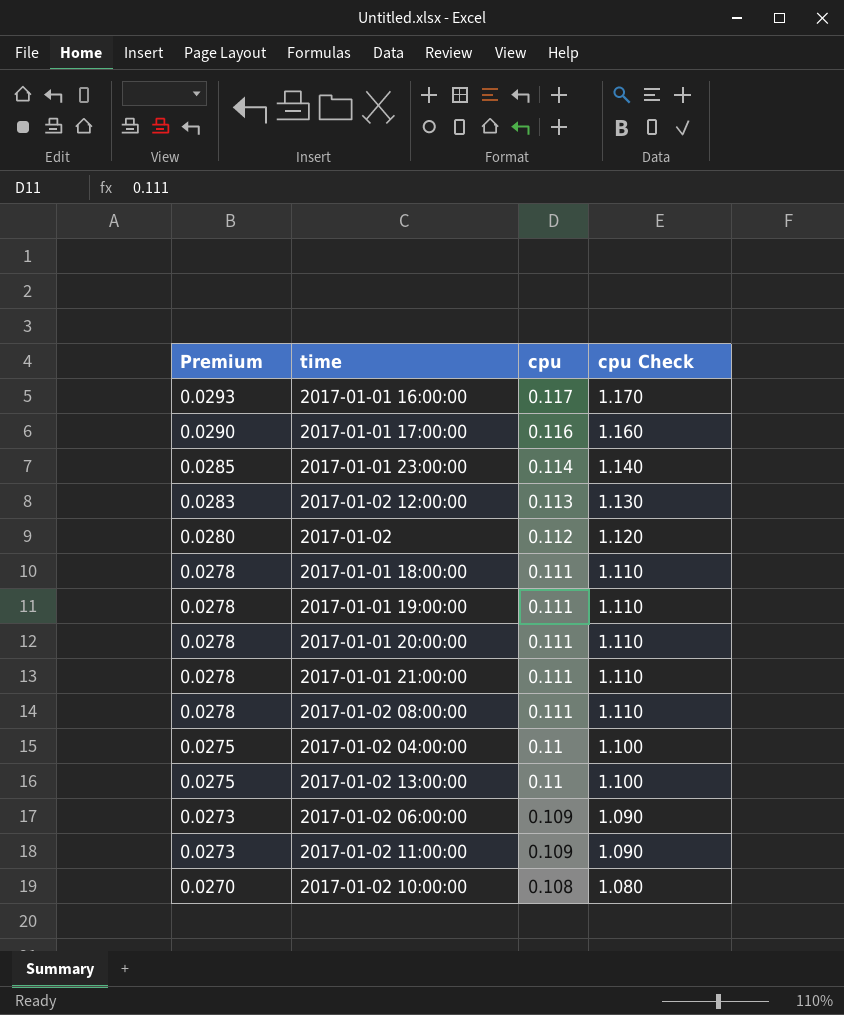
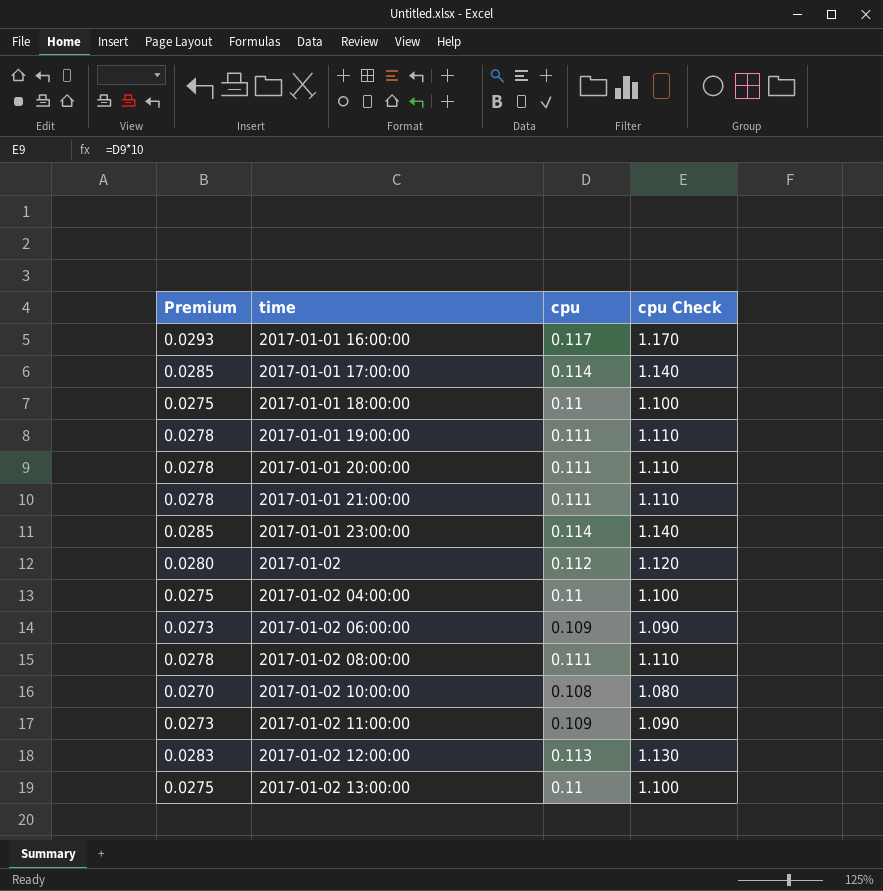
row order: Premium descending -> time ascending
2017-01-01 17:00:00 | Premium: 0.0290 -> 0.0285
2017-01-01 17:00:00 | cpu: 0.116 -> 0.114
2017-01-01 17:00:00 | cpu Check: 1.160 -> 1.140
2017-01-01 18:00:00 | Premium: 0.0278 -> 0.0275
2017-01-01 18:00:00 | cpu: 0.111 -> 0.11
2017-01-01 18:00:00 | cpu Check: 1.110 -> 1.100

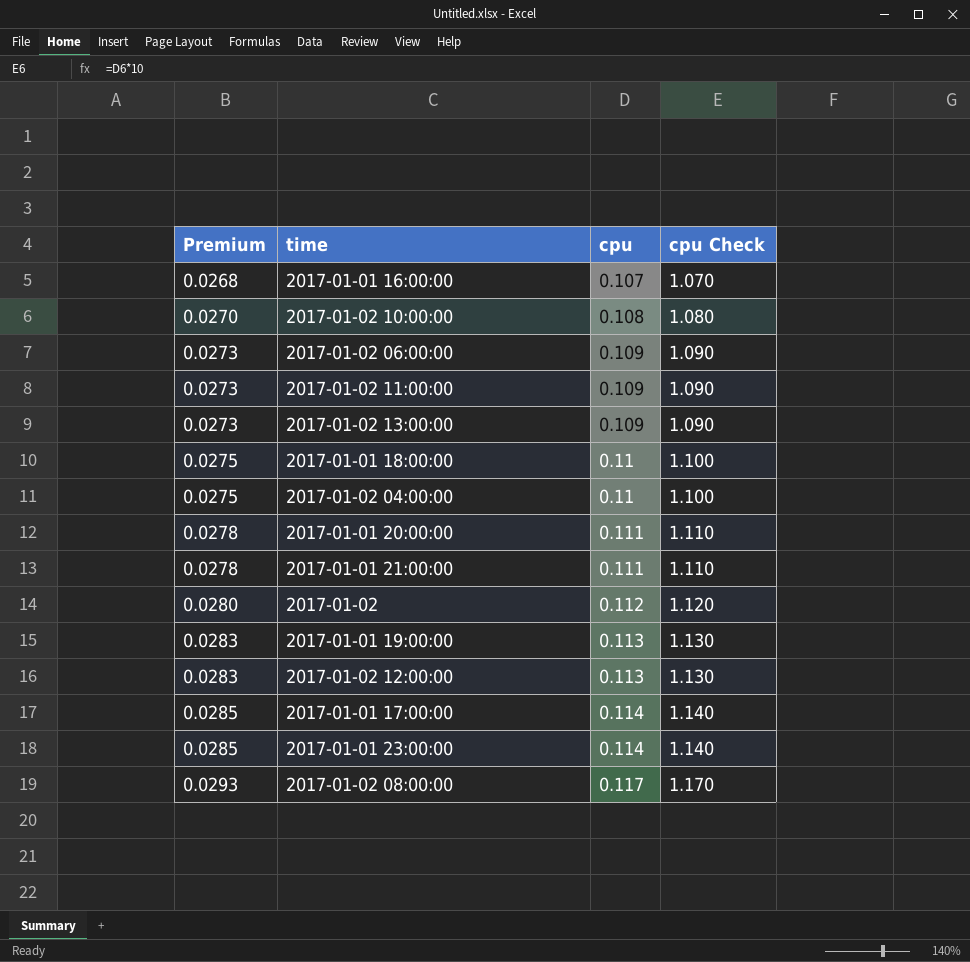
row order: time ascending -> Premium ascending
2017-01-01 16:00:00 | Premium: 0.0293 -> 0.0268
2017-01-01 16:00:00 | cpu: 0.117 -> 0.107
2017-01-01 16:00:00 | cpu Check: 1.170 -> 1.070
2017-01-02 13:00:00 | Premium: 0.0275 -> 0.0273
2017-01-02 13:00:00 | cpu: 0.11 -> 0.109
2017-01-02 13:00:00 | cpu Check: 1.100 -> 1.090
2017-01-01 19:00:00 | Premium: 0.0278 -> 0.0283
2017-01-01 19:00:00 | cpu: 0.111 -> 0.113
2017-01-01 19:00:00 | cpu Check: 1.110 -> 1.130
2017-01-02 08:00:00 | Premium: 0.0278 -> 0.0293
2017-01-02 08:00:00 | cpu: 0.111 -> 0.117
2017-01-02 08:00:00 | cpu Check: 1.110 -> 1.170

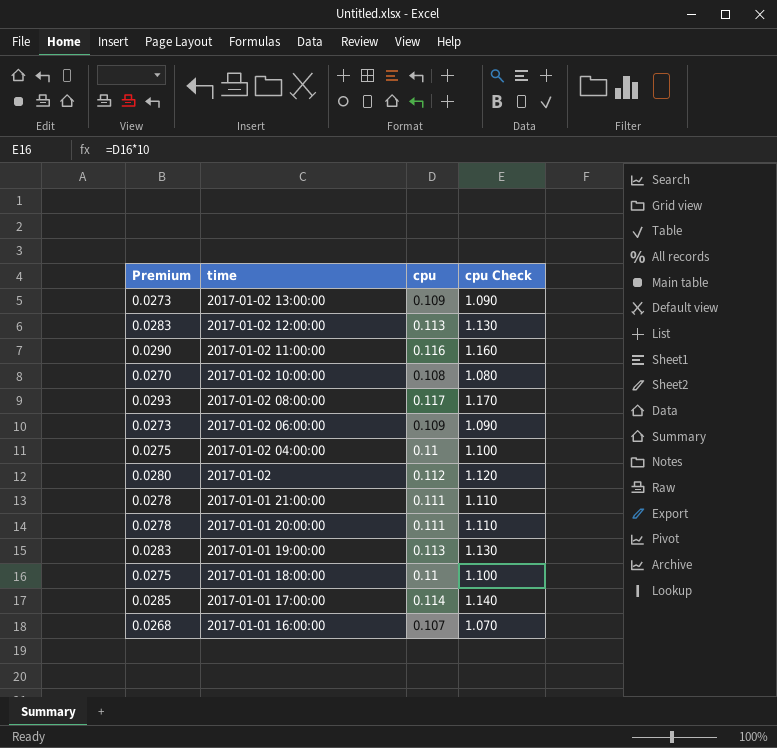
row order: Premium ascending -> time descending
row 2017-01-01 23:00:00: 0.0285 | 0.114 | 1.140 -> none
2017-01-02 11:00:00 | Premium: 0.0273 -> 0.0290
2017-01-02 11:00:00 | cpu: 0.109 -> 0.116
2017-01-02 11:00:00 | cpu Check: 1.090 -> 1.160

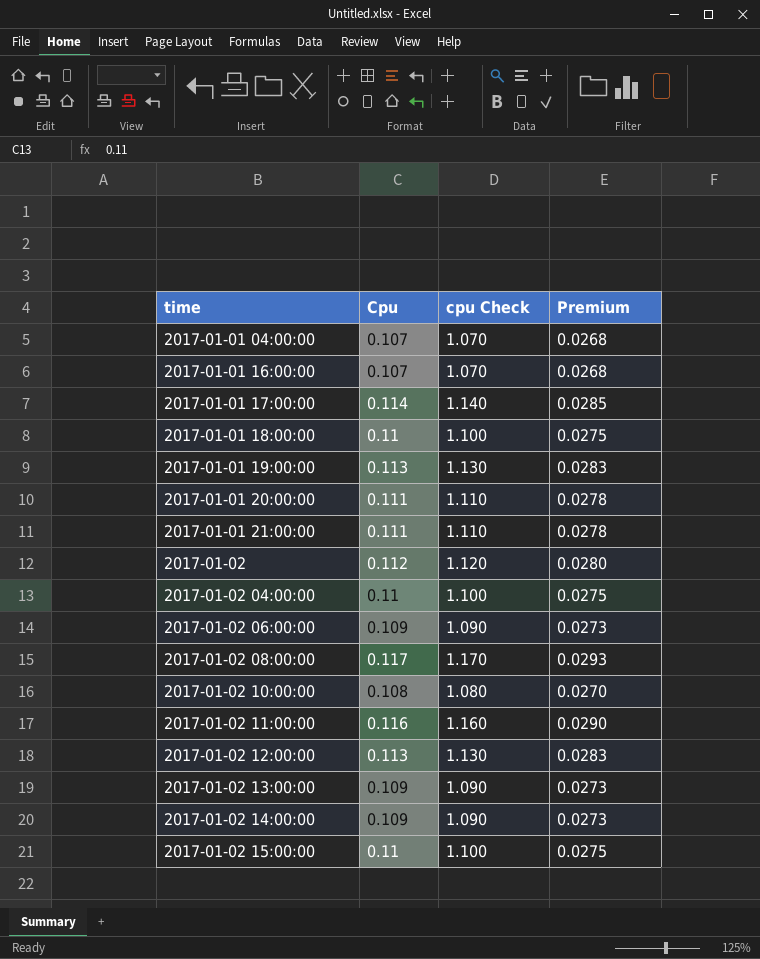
row order: time descending -> time ascending
column name: cpu -> Cpu
column Premium | position: 1 -> 4
row 2017-01-01 04:00:00: none -> 0.107 | 1.070 | 0.0268
row 2017-01-02 14:00:00: none -> 0.109 | 1.090 | 0.0273
row 2017-01-02 15:00:00: none -> 0.11 | 1.100 | 0.0275

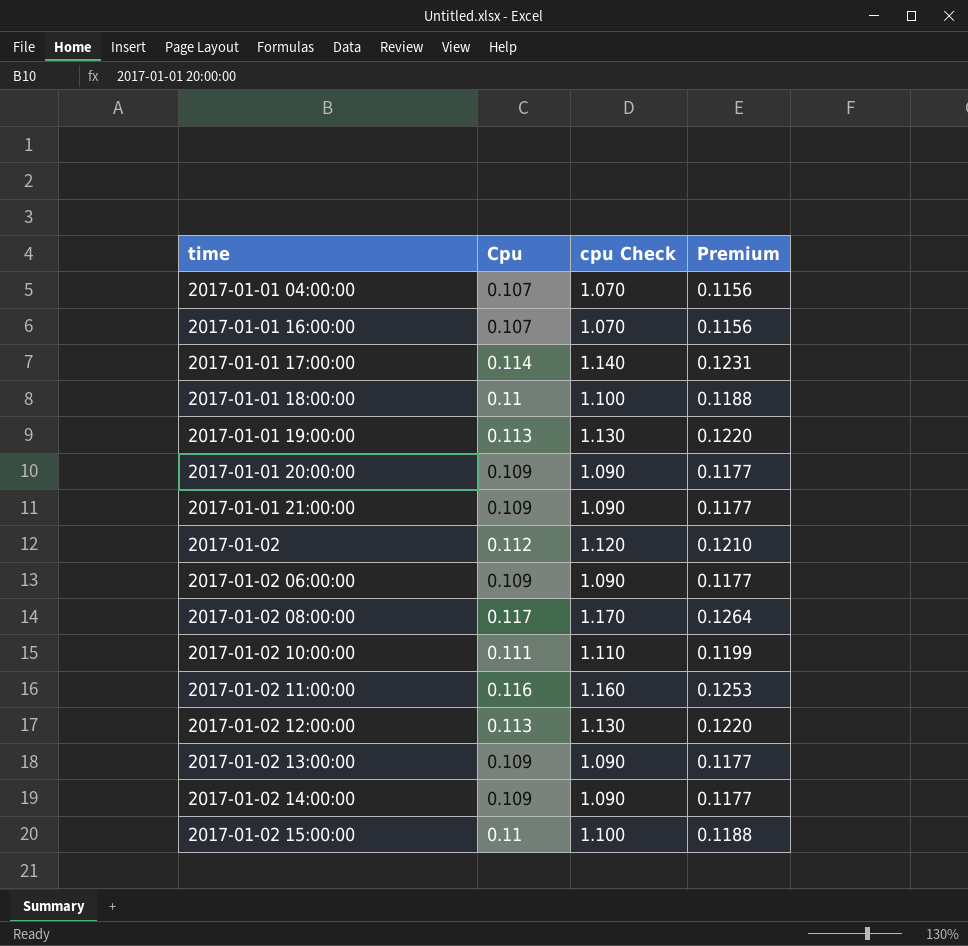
column Premium | formula: [Cpu] * 0.25 -> [Cpu] * 1.08
row 2017-01-02 04:00:00: 0.11 | 1.100 | 0.0275 -> none
2017-01-01 20:00:00 | Cpu: 0.111 -> 0.109
2017-01-01 20:00:00 | cpu Check: 1.110 -> 1.090
2017-01-01 21:00:00 | Cpu: 0.111 -> 0.109
2017-01-01 21:00:00 | cpu Check: 1.110 -> 1.090
2017-01-02 10:00:00 | Cpu: 0.108 -> 0.111
2017-01-02 10:00:00 | cpu Check: 1.080 -> 1.110

